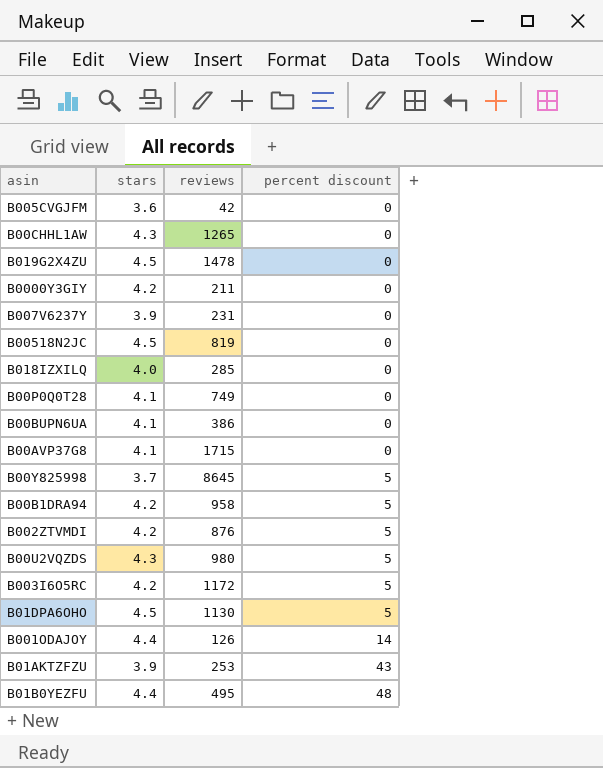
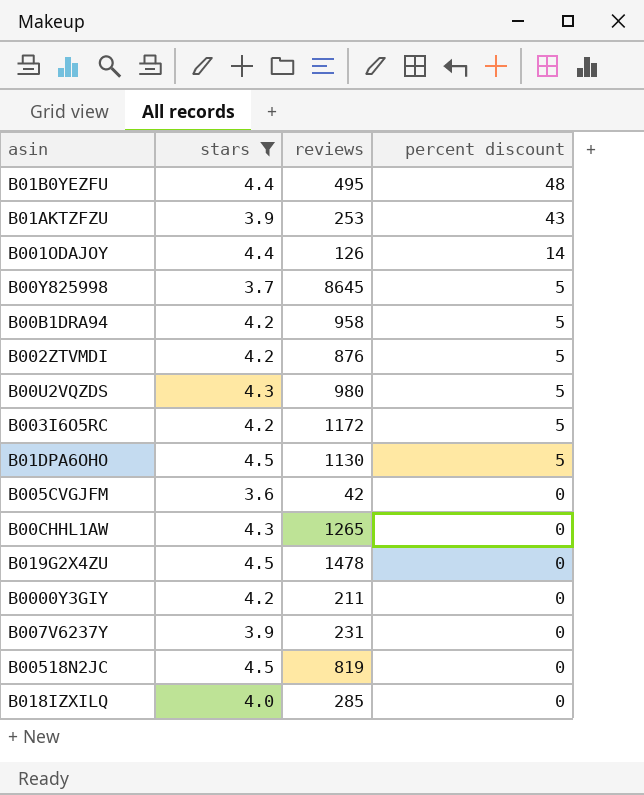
filter: none -> stars != 4.1
row order: percent discount ascending -> percent discount descending

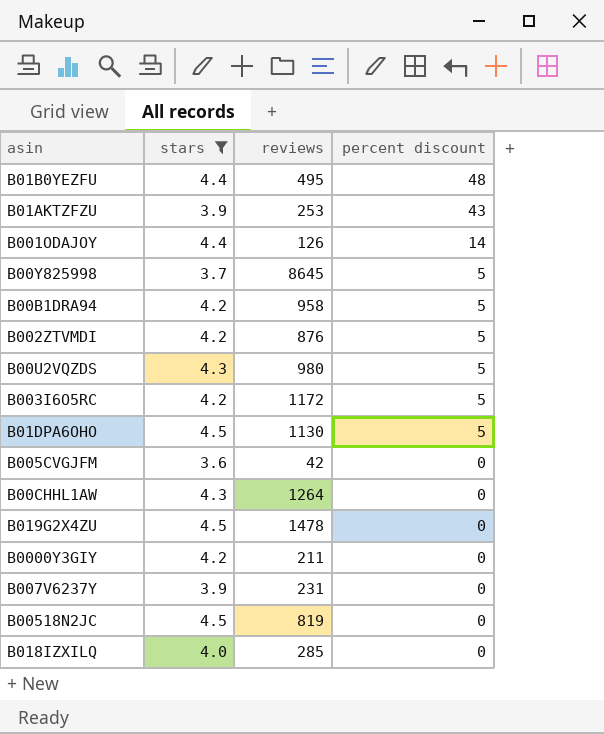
B00CHHL1AW | reviews: 1265 -> 1264

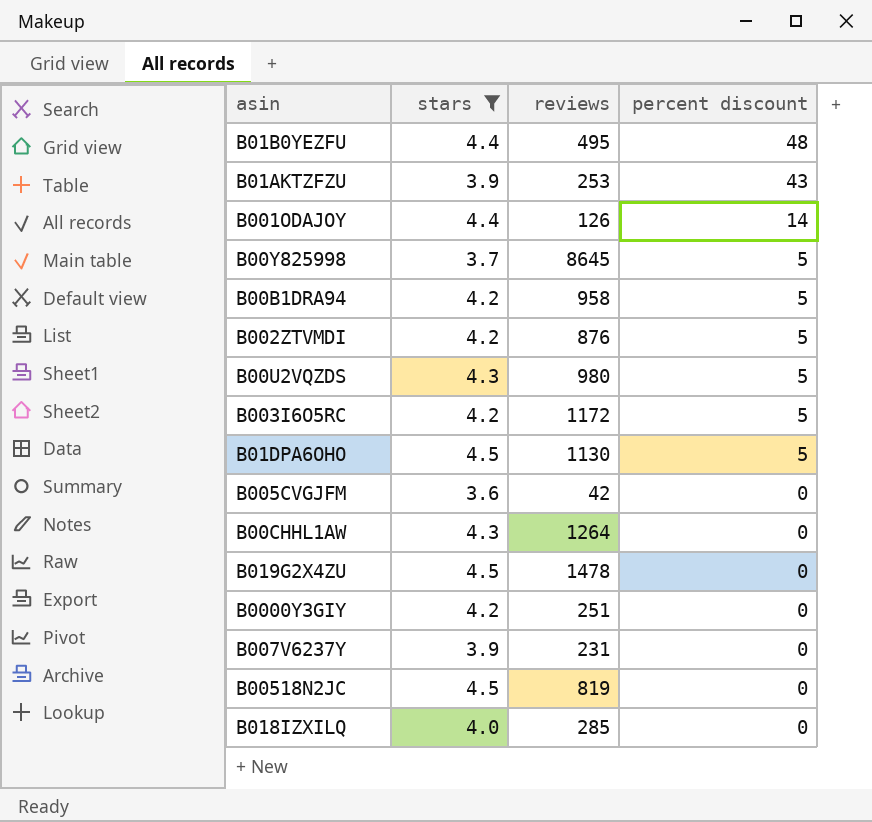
B0000Y3GIY | reviews: 211 -> 251

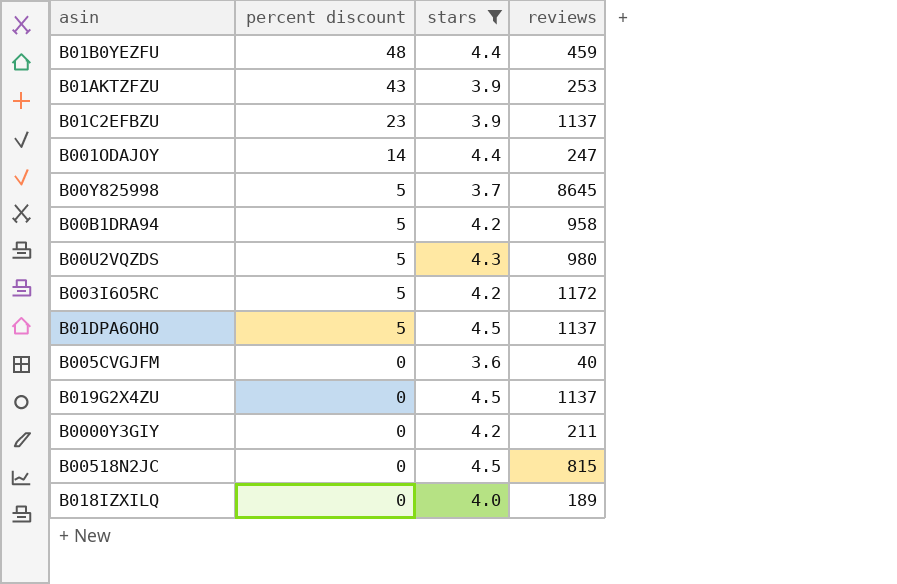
column percent discount | position: 4 -> 2
row B002ZTVMDI: 4.2 | 876 | 5 -> none
row B00CHHL1AW: 4.3 | 1264 | 0 -> none
row B007V6237Y: 3.9 | 231 | 0 -> none
B01B0YEZFU | reviews: 495 -> 459
row B01C2EFBZU: none -> 23 | 3.9 | 1137
B001ODAJOY | reviews: 126 -> 247
B01DPA6OHO | reviews: 1130 -> 1137
B005CVGJFM | reviews: 42 -> 40
B019G2X4ZU | reviews: 1478 -> 1137
B0000Y3GIY | reviews: 251 -> 211
B00518N2JC | reviews: 819 -> 815
B018IZXILQ | reviews: 285 -> 189

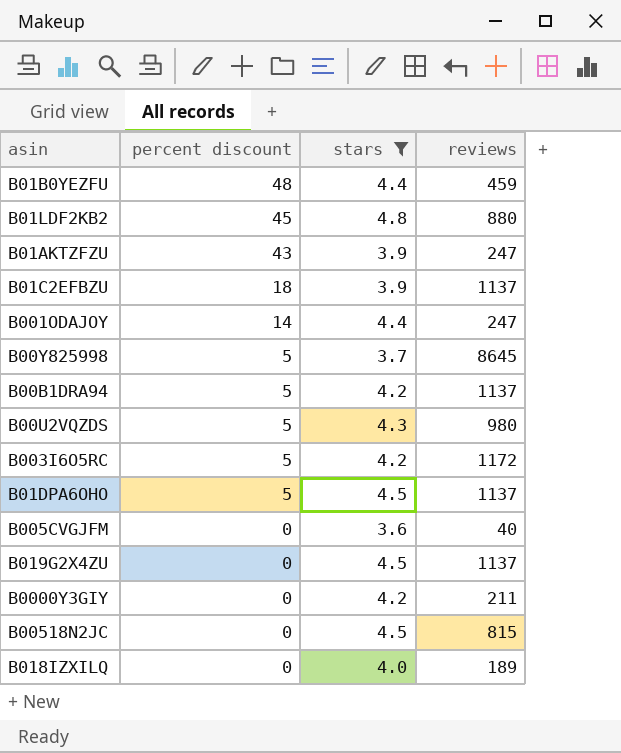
row B01LDF2KB2: none -> 45 | 4.8 | 880
B01AKTZFZU | reviews: 253 -> 247
B01C2EFBZU | percent discount: 23 -> 18
B00B1DRA94 | reviews: 958 -> 1137

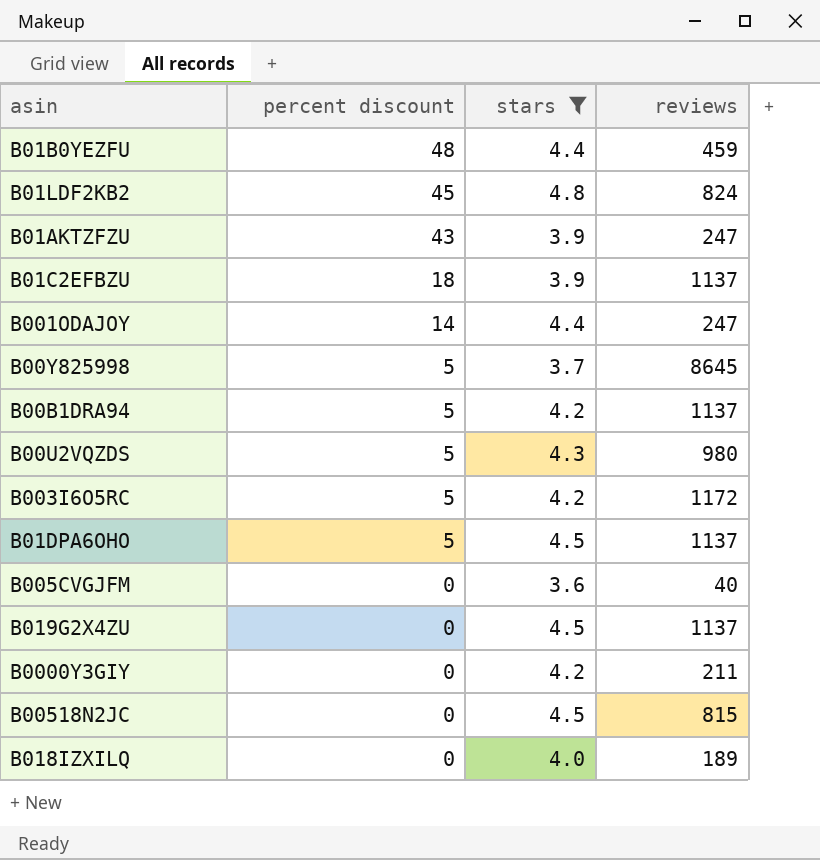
B01LDF2KB2 | reviews: 880 -> 824

